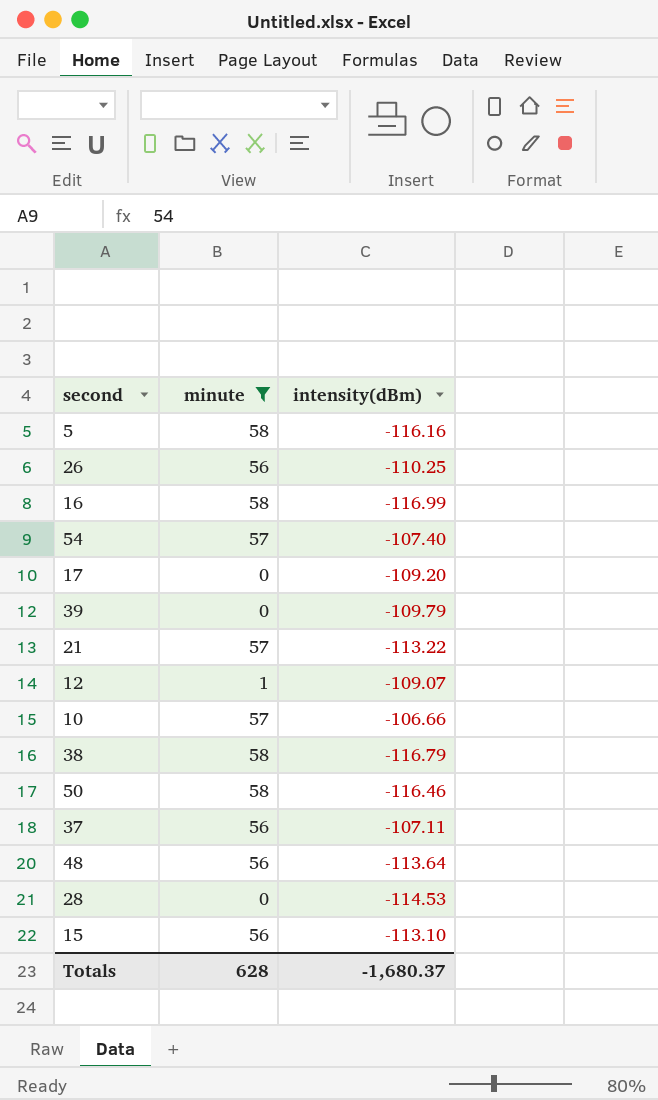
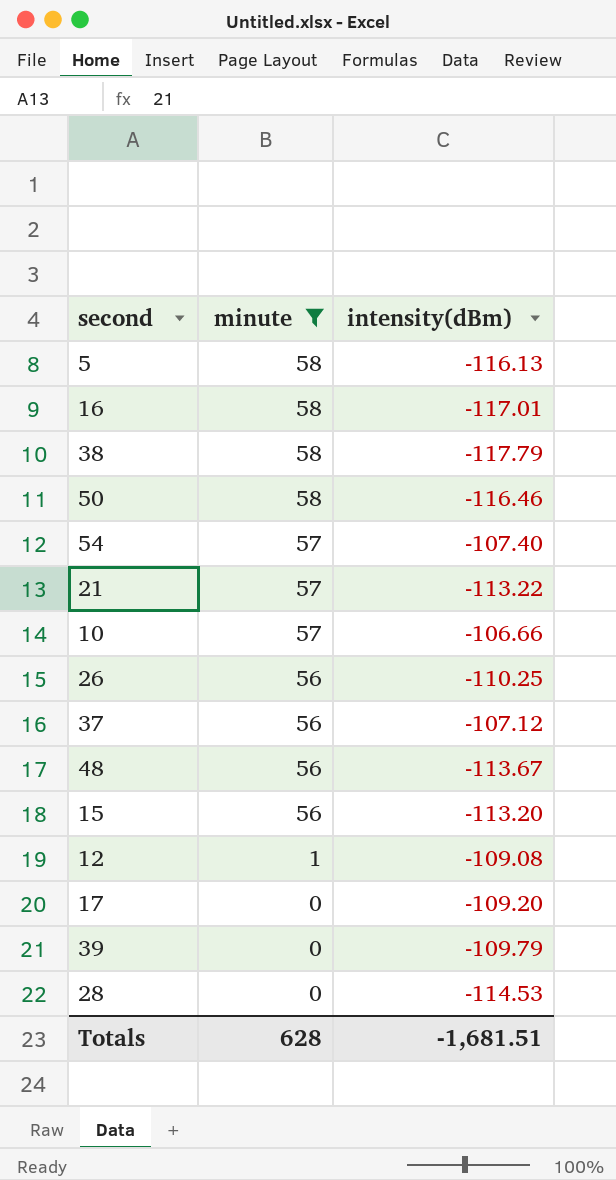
row order: none -> minute descending
5 | intensity(dBm): -116.16 -> -116.13
16 | intensity(dBm): -116.99 -> -117.01
38 | intensity(dBm): -116.79 -> -117.79
37 | intensity(dBm): -107.11 -> -107.12
48 | intensity(dBm): -113.64 -> -113.67
15 | intensity(dBm): -113.10 -> -113.20
12 | intensity(dBm): -109.07 -> -109.08
Totals | intensity(dBm): -1,680.37 -> -1,681.51

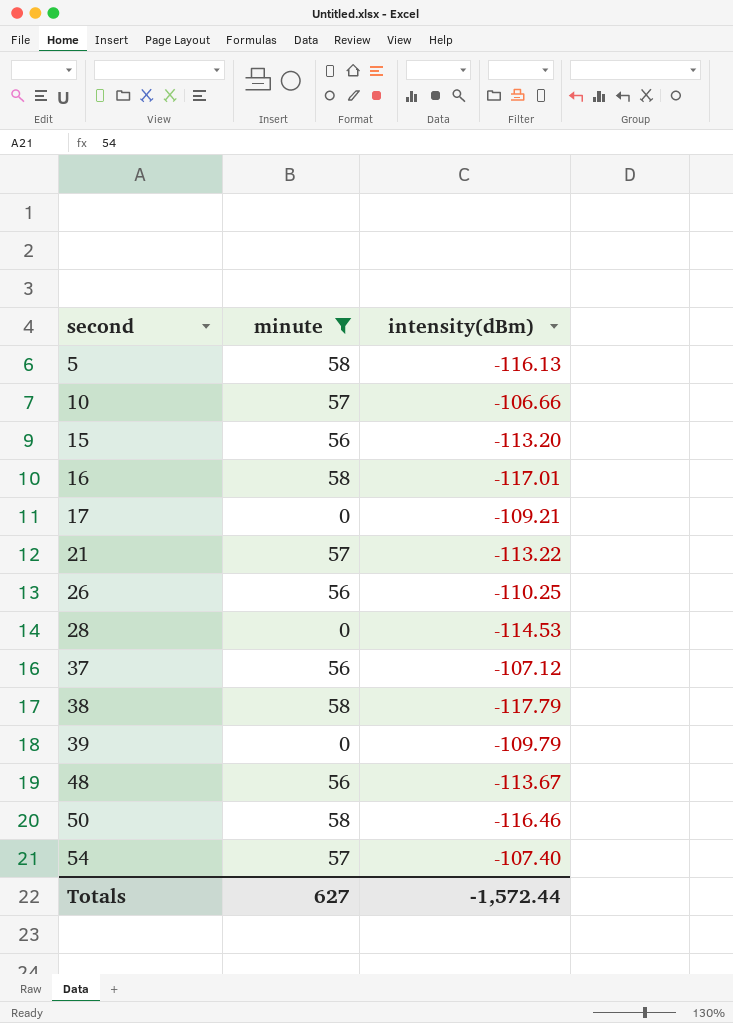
row order: minute descending -> second ascending
row 12: 1 | -109.08 -> none
17 | intensity(dBm): -109.20 -> -109.21
Totals | minute: 628 -> 627
Totals | intensity(dBm): -1,681.51 -> -1,572.44

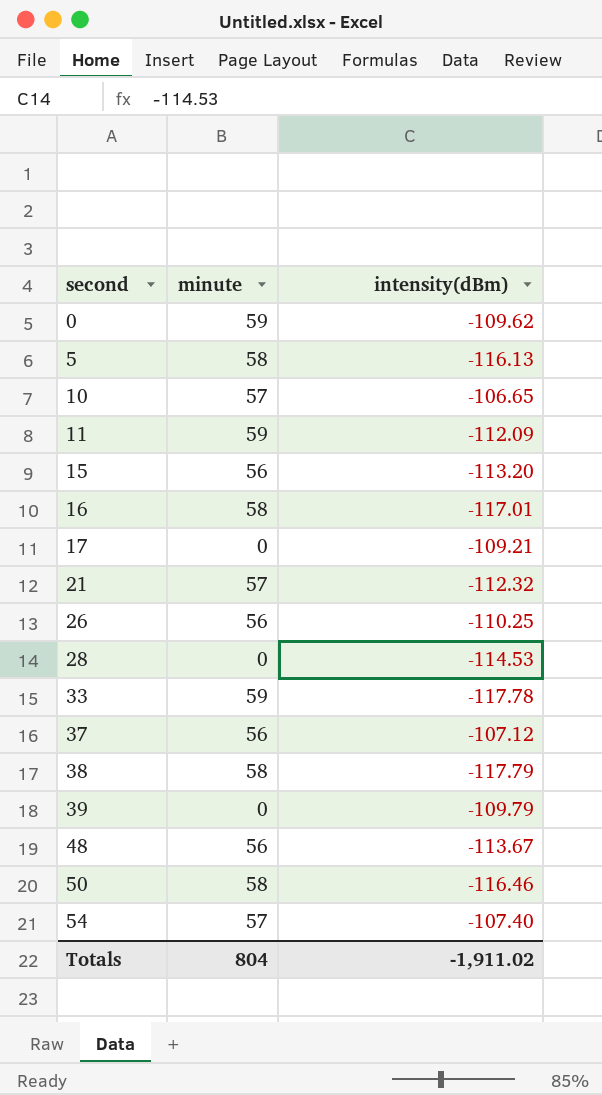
filter: minute != 59 -> none
10 | intensity(dBm): -106.66 -> -106.65
21 | intensity(dBm): -113.22 -> -112.32
Totals | minute: 627 -> 804
Totals | intensity(dBm): -1,572.44 -> -1,911.02

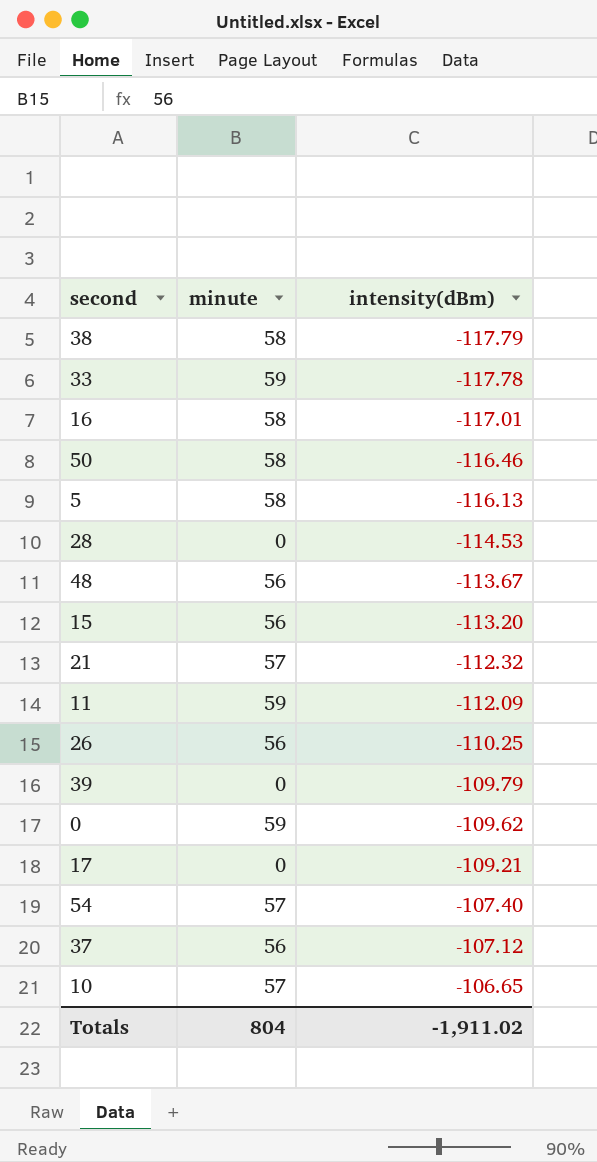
row order: second ascending -> intensity(dBm) ascending

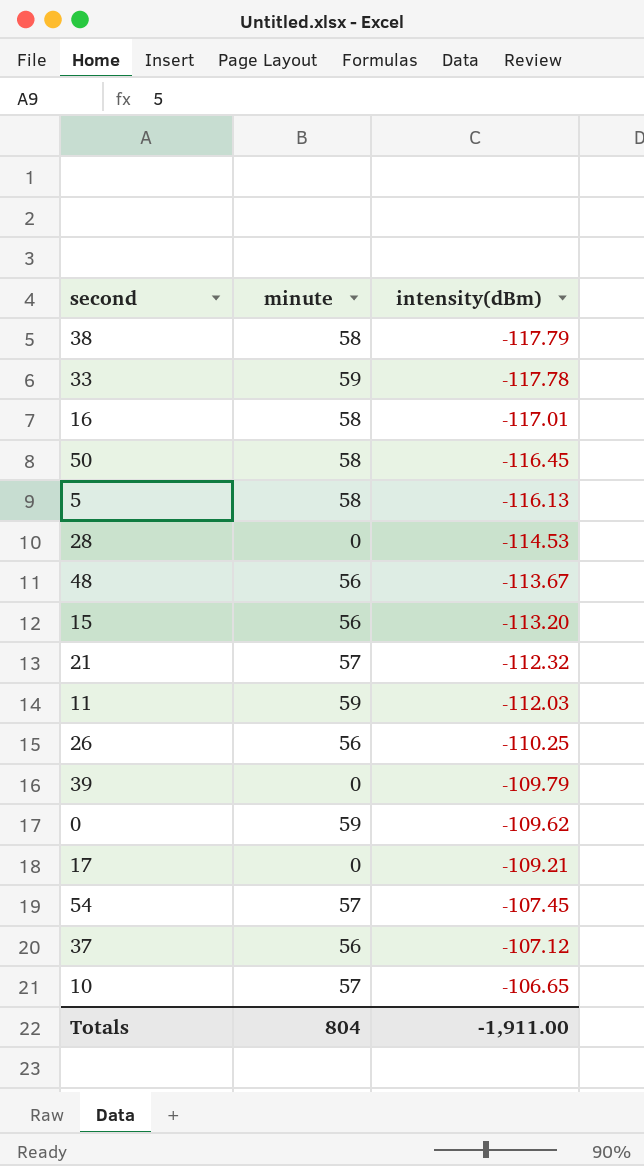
50 | intensity(dBm): -116.46 -> -116.45
11 | intensity(dBm): -112.09 -> -112.03
54 | intensity(dBm): -107.40 -> -107.45
Totals | intensity(dBm): -1,911.02 -> -1,911.00

